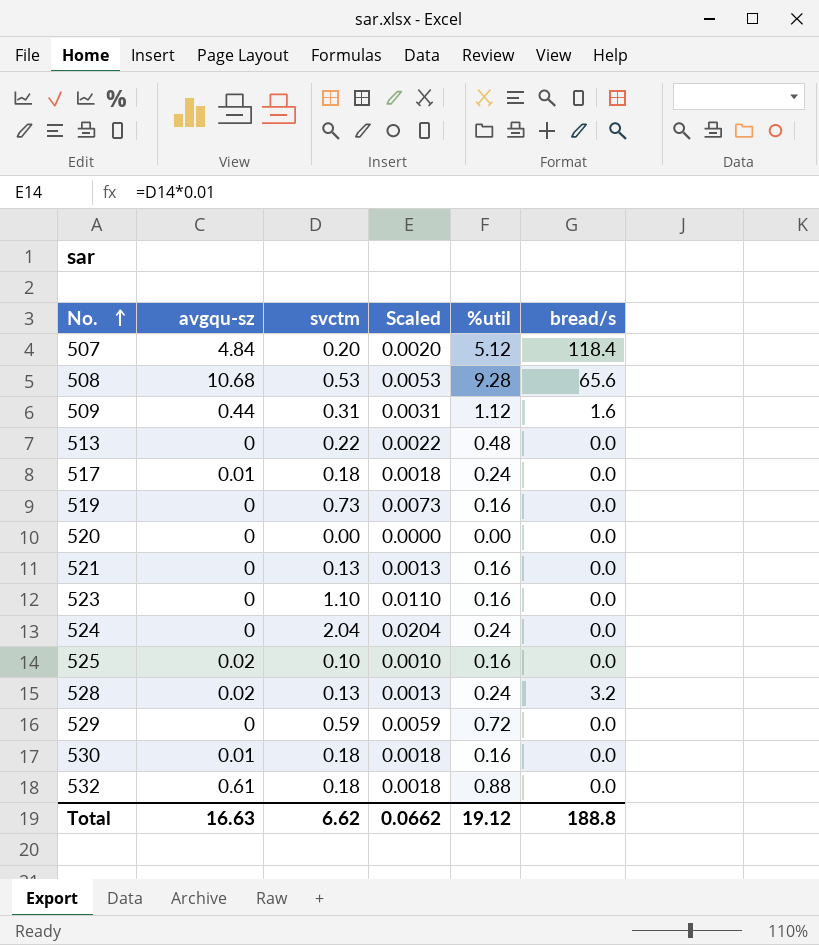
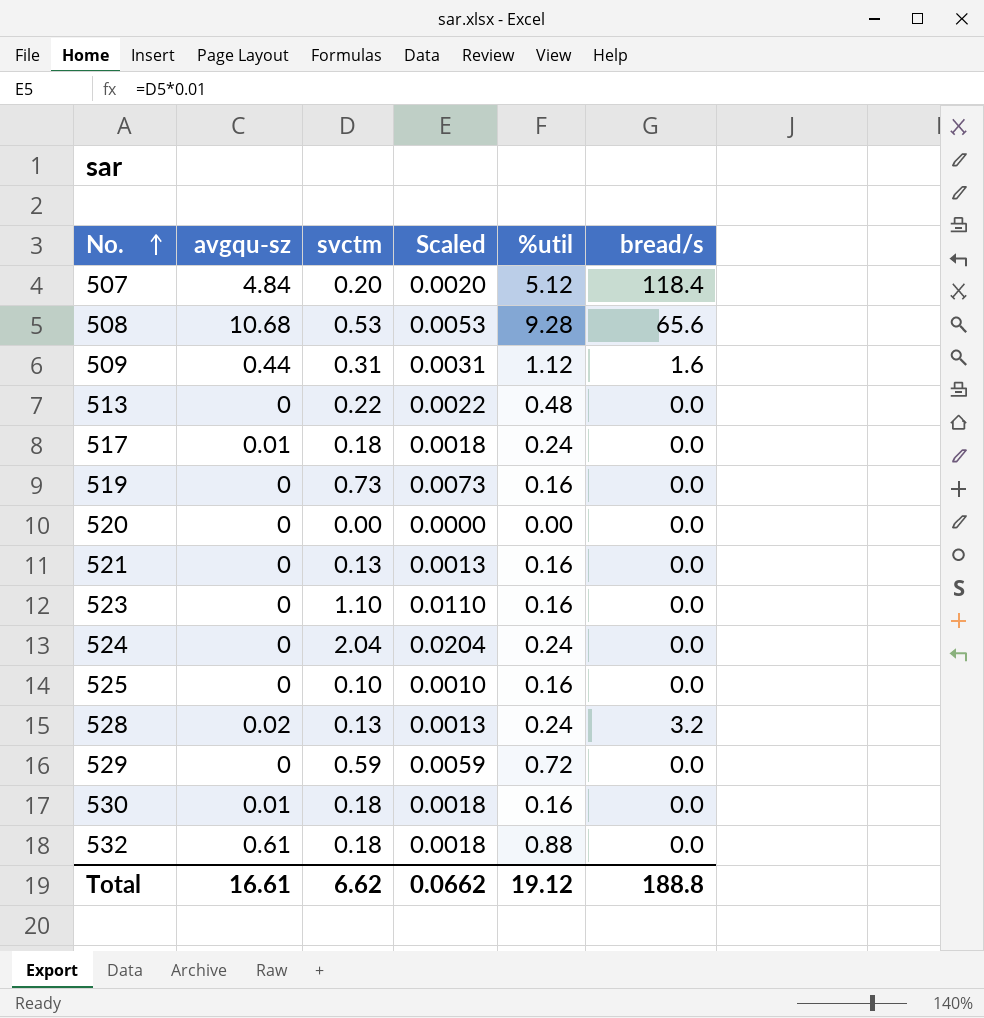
525 | avgqu-sz: 0.02 -> 0
Total | avgqu-sz: 16.63 -> 16.61

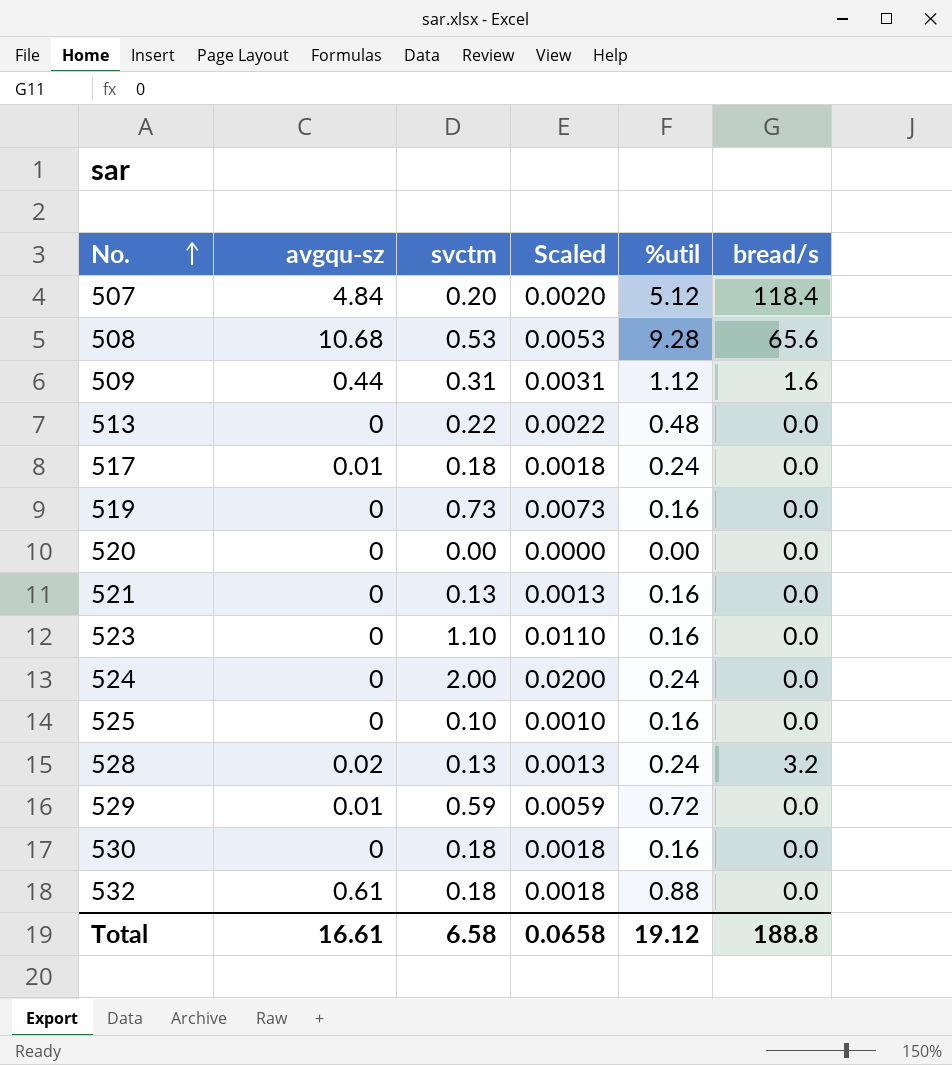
524 | svctm: 2.04 -> 2.00
524 | Scaled: 0.0204 -> 0.0200
529 | avgqu-sz: 0 -> 0.01
530 | avgqu-sz: 0.01 -> 0
Total | svctm: 6.62 -> 6.58
Total | Scaled: 0.0662 -> 0.0658

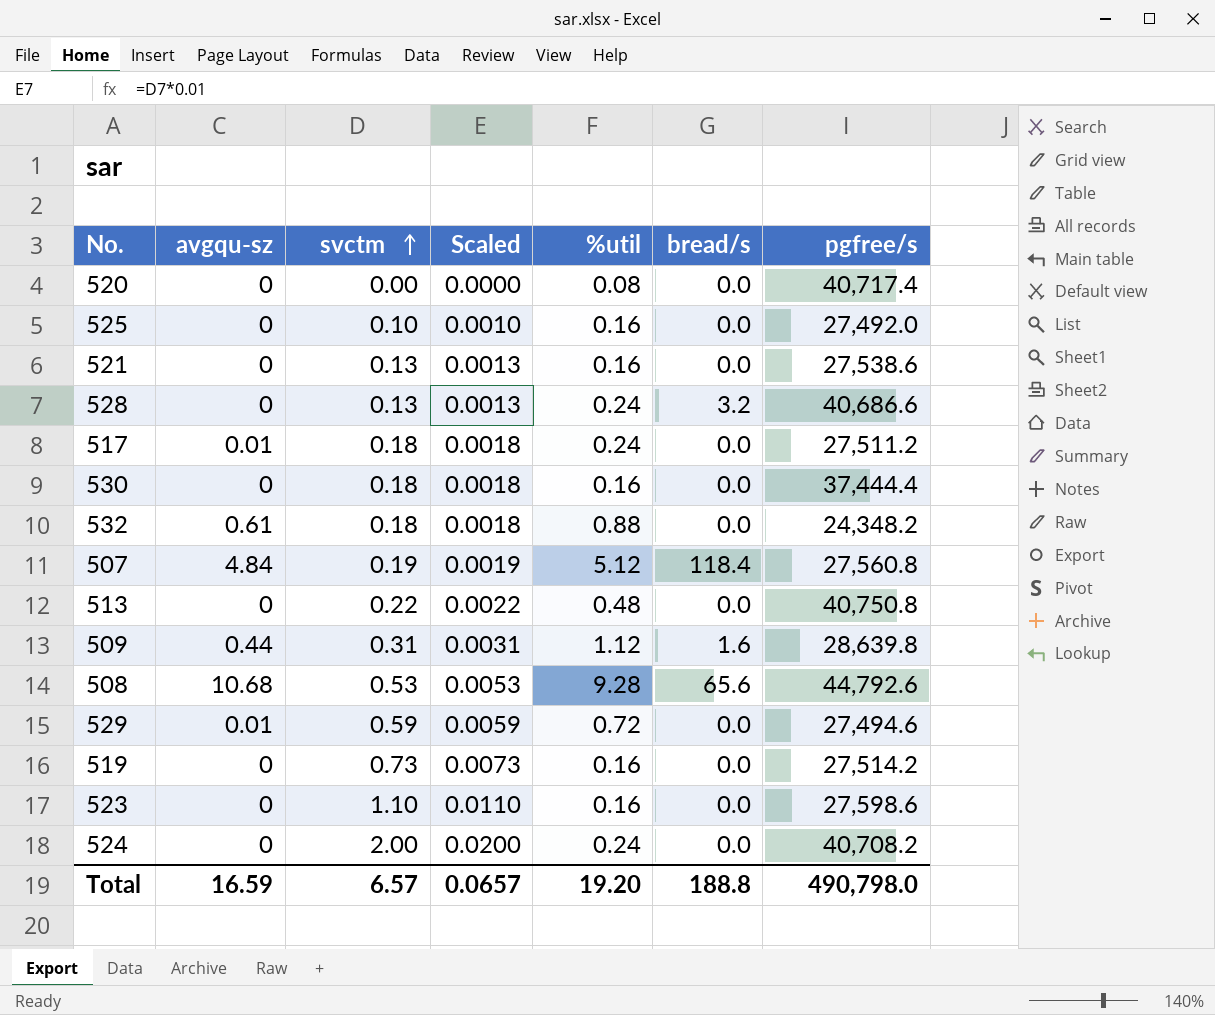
row order: No. ascending -> svctm ascending
column pgfree/s | position: none -> 7
520 | %util: 0.00 -> 0.08
528 | avgqu-sz: 0.02 -> 0
507 | svctm: 0.20 -> 0.19
507 | Scaled: 0.0020 -> 0.0019
Total | avgqu-sz: 16.61 -> 16.59
Total | svctm: 6.58 -> 6.57
Total | Scaled: 0.0658 -> 0.0657
Total | %util: 19.12 -> 19.20

